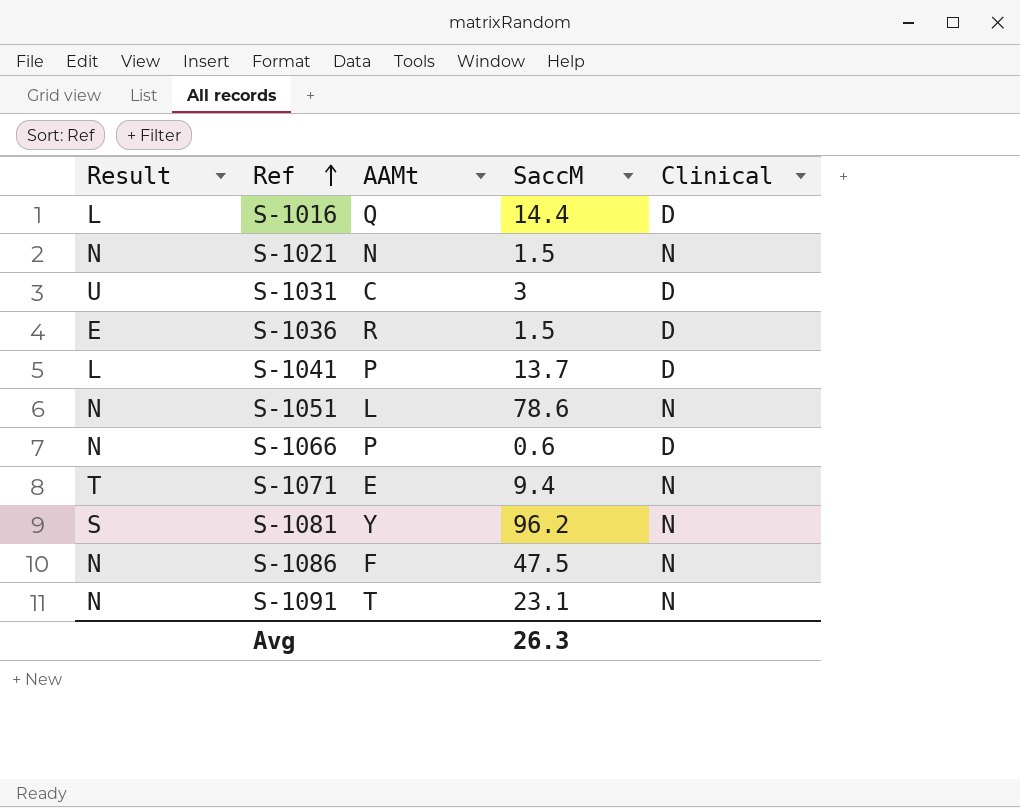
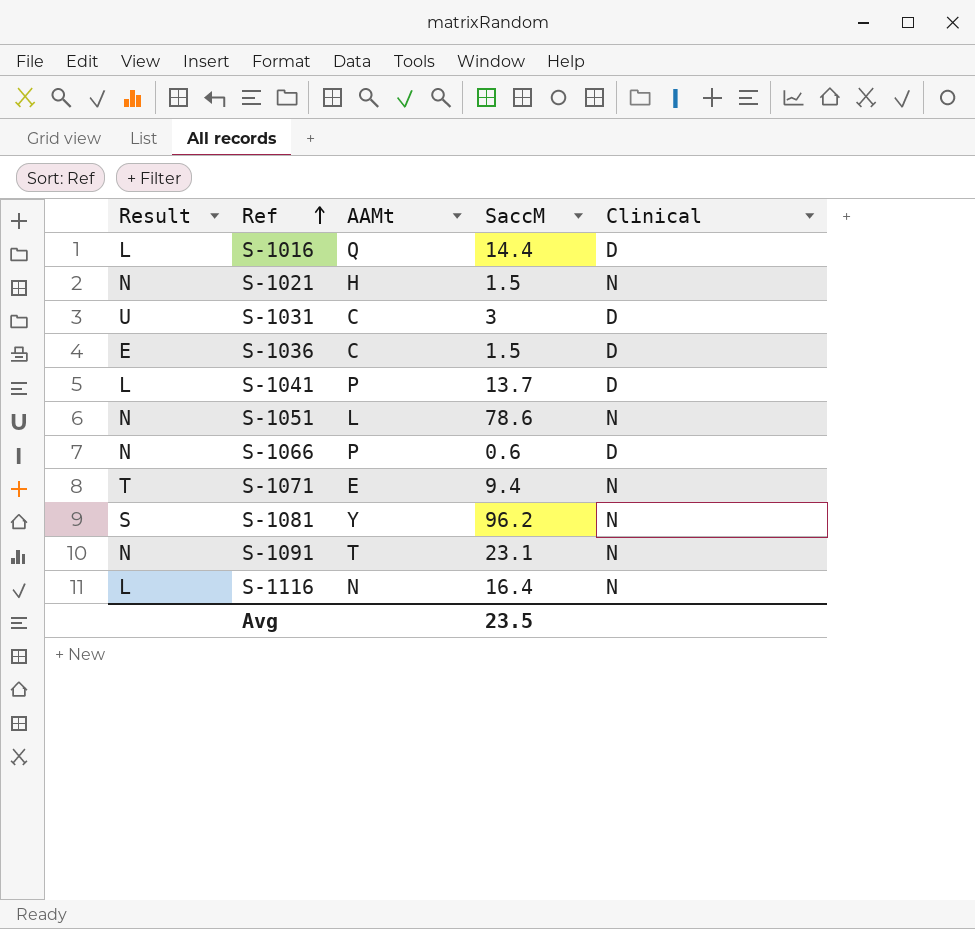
row S-1086: N | F | 47.5 | N -> none
S-1021 | AAMt: N -> H
S-1036 | AAMt: R -> C
row S-1116: none -> L | N | 16.4 | N
Avg | SaccM: 26.3 -> 23.5

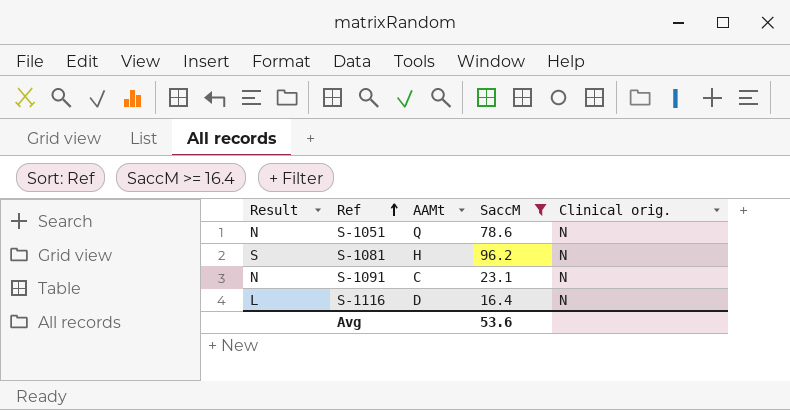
filter: none -> SaccM >= 16.4
column name: Clinical -> Clinical orig.
S-1051 | AAMt: L -> Q
S-1081 | AAMt: Y -> H
S-1091 | AAMt: T -> C
S-1116 | AAMt: N -> D
Avg | SaccM: 23.5 -> 53.6

